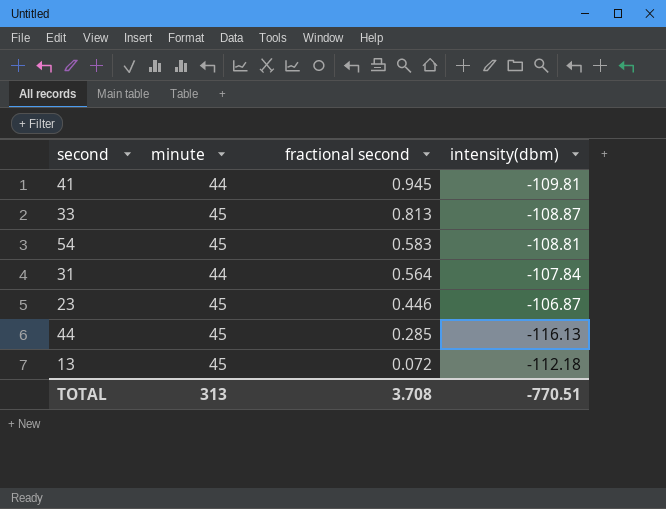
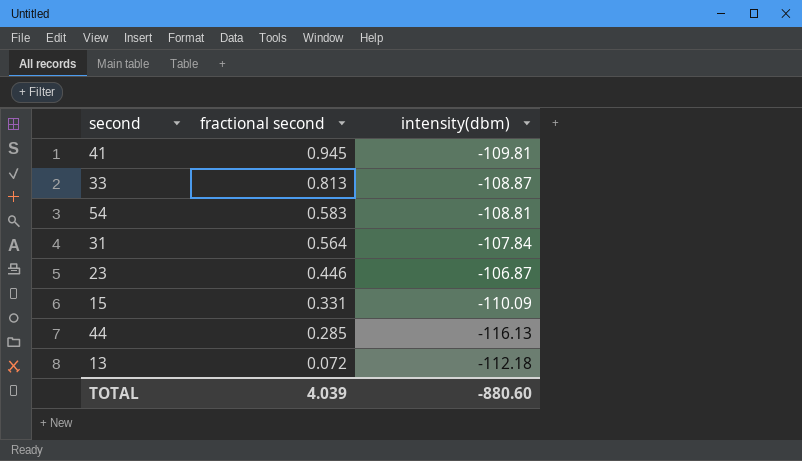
column minute | position: 2 -> none
row 15: none -> 0.331 | -110.09
TOTAL | fractional second: 3.708 -> 4.039
TOTAL | intensity(dbm): -770.51 -> -880.60

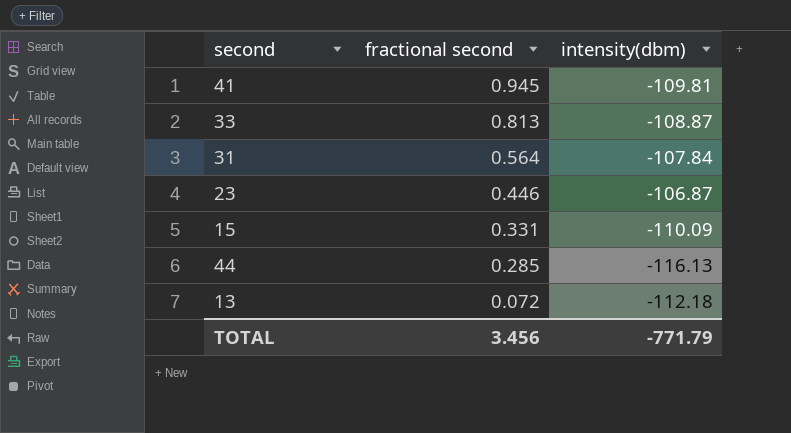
row 54: 0.583 | -108.81 -> none
TOTAL | fractional second: 4.039 -> 3.456
TOTAL | intensity(dbm): -880.60 -> -771.79

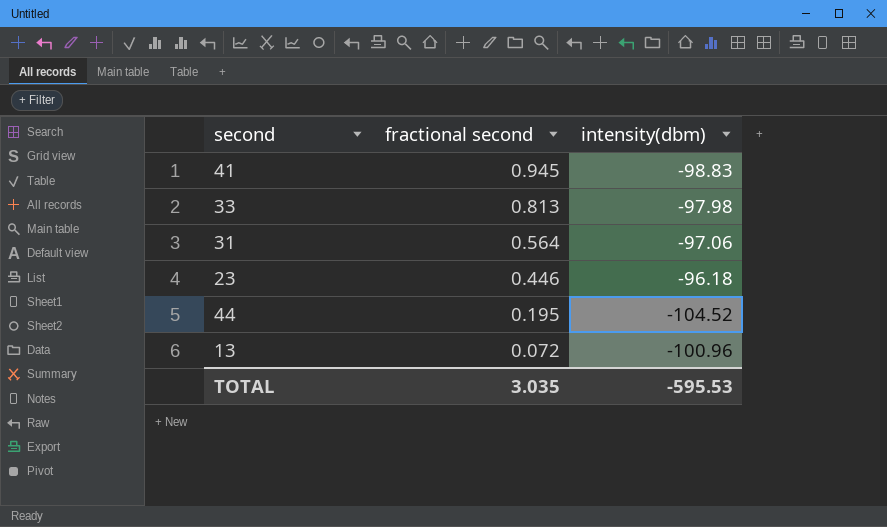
row 15: 0.331 | -110.09 -> none
41 | intensity(dbm): -109.81 -> -98.83
33 | intensity(dbm): -108.87 -> -97.98
31 | intensity(dbm): -107.84 -> -97.06
23 | intensity(dbm): -106.87 -> -96.18
44 | fractional second: 0.285 -> 0.195
44 | intensity(dbm): -116.13 -> -104.52
13 | intensity(dbm): -112.18 -> -100.96
TOTAL | fractional second: 3.456 -> 3.035
TOTAL | intensity(dbm): -771.79 -> -595.53

